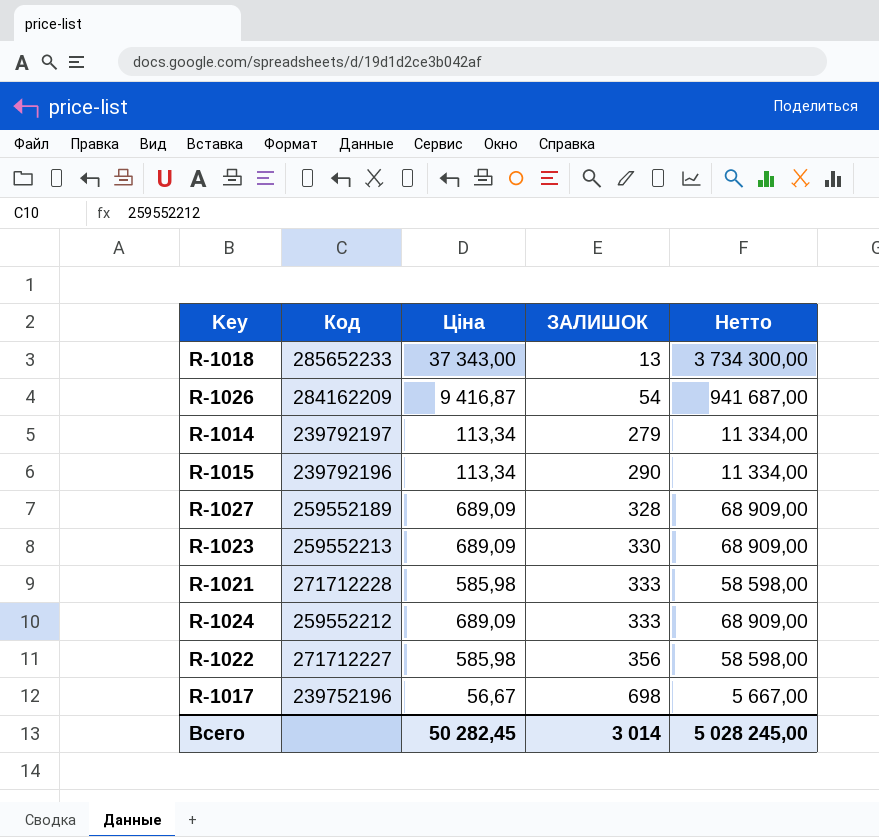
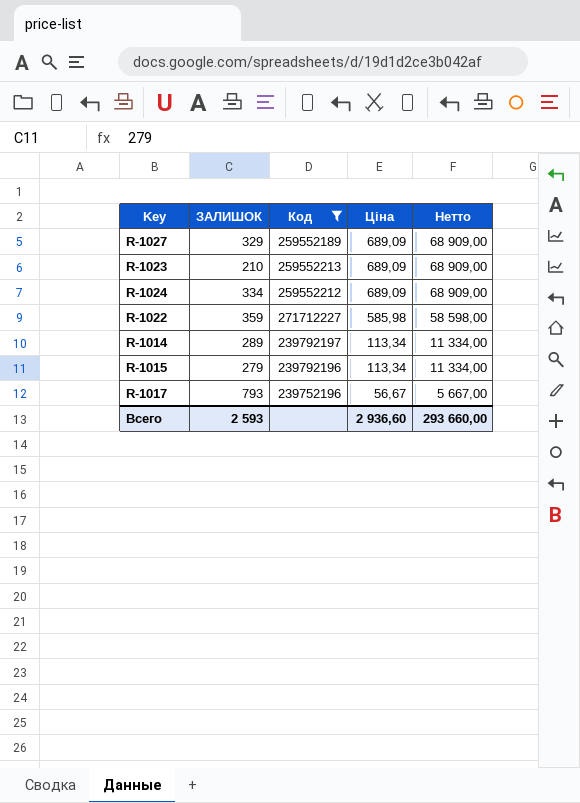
filter: none -> Код <= 271712227
row order: ЗАЛИШОК ascending -> Ціна descending
column ЗАЛИШОК | position: 4 -> 2
R-1027 | ЗАЛИШОК: 328 -> 329
R-1023 | ЗАЛИШОК: 330 -> 210
R-1024 | ЗАЛИШОК: 333 -> 334
R-1022 | ЗАЛИШОК: 356 -> 359
R-1014 | ЗАЛИШОК: 279 -> 289
R-1015 | ЗАЛИШОК: 290 -> 279
R-1017 | ЗАЛИШОК: 698 -> 793
Всего | ЗАЛИШОК: 3 014 -> 2 593
Всего | Ціна: 50 282,45 -> 2 936,60
Всего | Нетто: 5 028 245,00 -> 293 660,00

